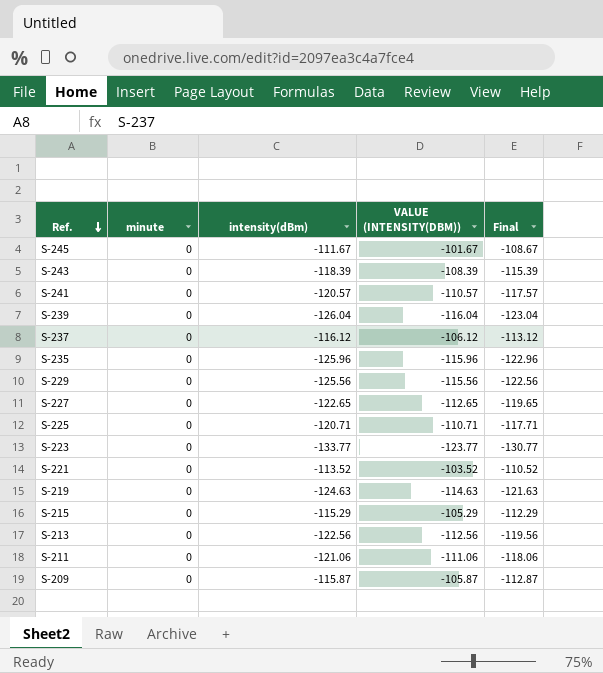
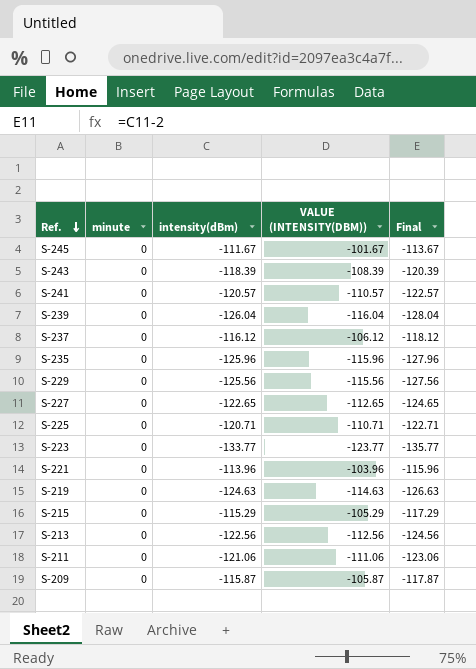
column Final | formula: [intensity(dBm)] + 3 -> [intensity(dBm)] - 2
S-221 | intensity(dBm): -113.52 -> -113.96
S-221 | VALUE (INTENSITY(DBM)): -103.52 -> -103.96

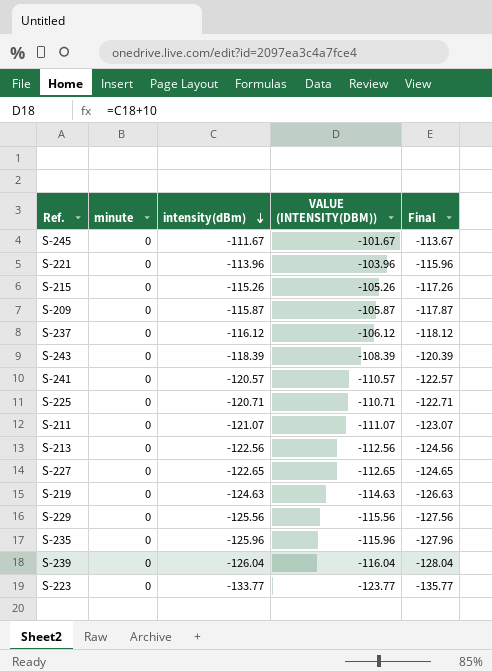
row order: Ref. descending -> intensity(dBm) descending
S-215 | intensity(dBm): -115.29 -> -115.26
S-215 | VALUE (INTENSITY(DBM)): -105.29 -> -105.26
S-215 | Final: -117.29 -> -117.26
S-211 | intensity(dBm): -121.06 -> -121.07
S-211 | VALUE (INTENSITY(DBM)): -111.06 -> -111.07
S-211 | Final: -123.06 -> -123.07

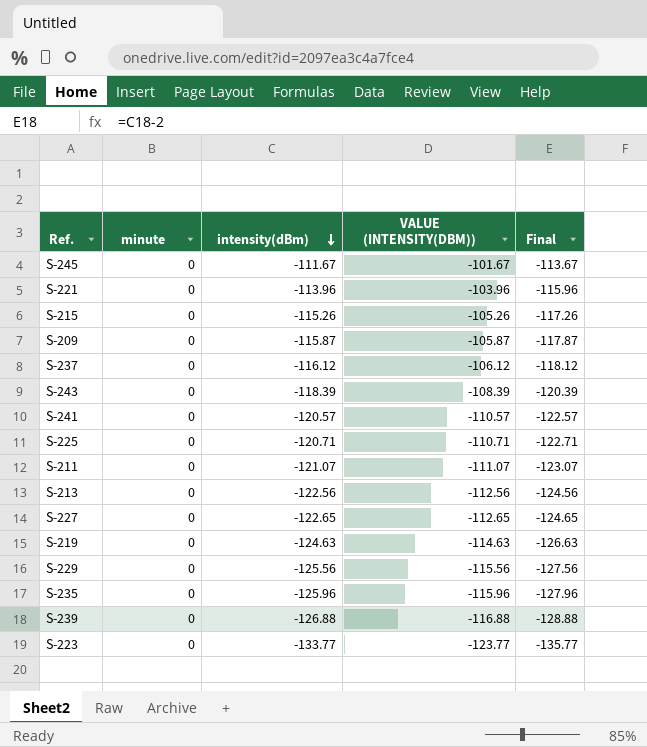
S-239 | intensity(dBm): -126.04 -> -126.88
S-239 | VALUE (INTENSITY(DBM)): -116.04 -> -116.88
S-239 | Final: -128.04 -> -128.88

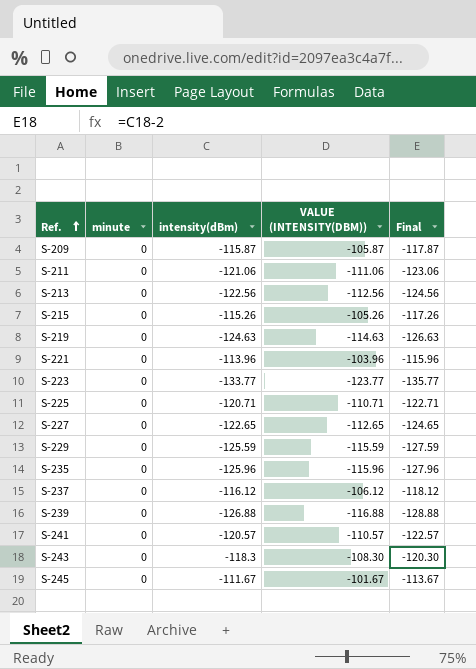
row order: intensity(dBm) descending -> Ref. ascending
S-211 | intensity(dBm): -121.07 -> -121.06
S-211 | VALUE (INTENSITY(DBM)): -111.07 -> -111.06
S-211 | Final: -123.07 -> -123.06
S-229 | intensity(dBm): -125.56 -> -125.59
S-229 | VALUE (INTENSITY(DBM)): -115.56 -> -115.59
S-229 | Final: -127.56 -> -127.59
S-243 | intensity(dBm): -118.39 -> -118.3
S-243 | VALUE (INTENSITY(DBM)): -108.39 -> -108.30
S-243 | Final: -120.39 -> -120.30

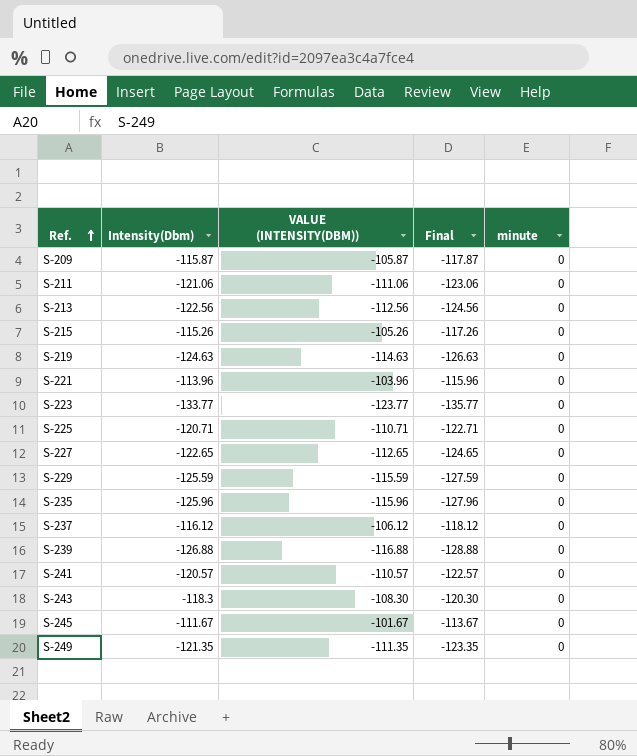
column name: intensity(dBm) -> Intensity(Dbm)
column minute | position: 2 -> 5
row S-249: none -> -121.35 | -111.35 | -123.35 | 0

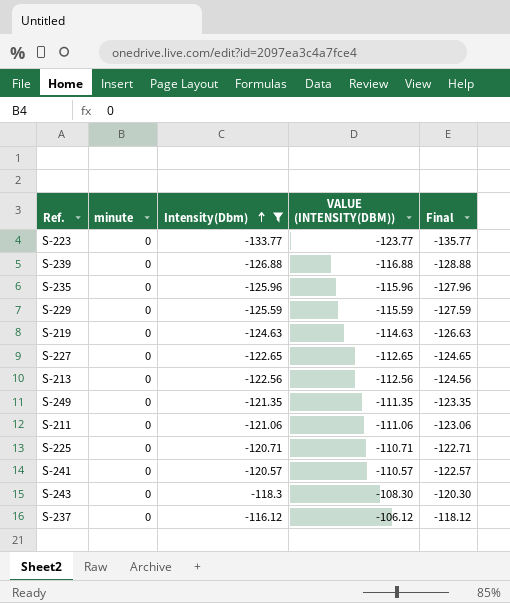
filter: none -> Intensity(Dbm) <= -116.12
row order: Ref. ascending -> Intensity(Dbm) ascending
column minute | position: 5 -> 2

